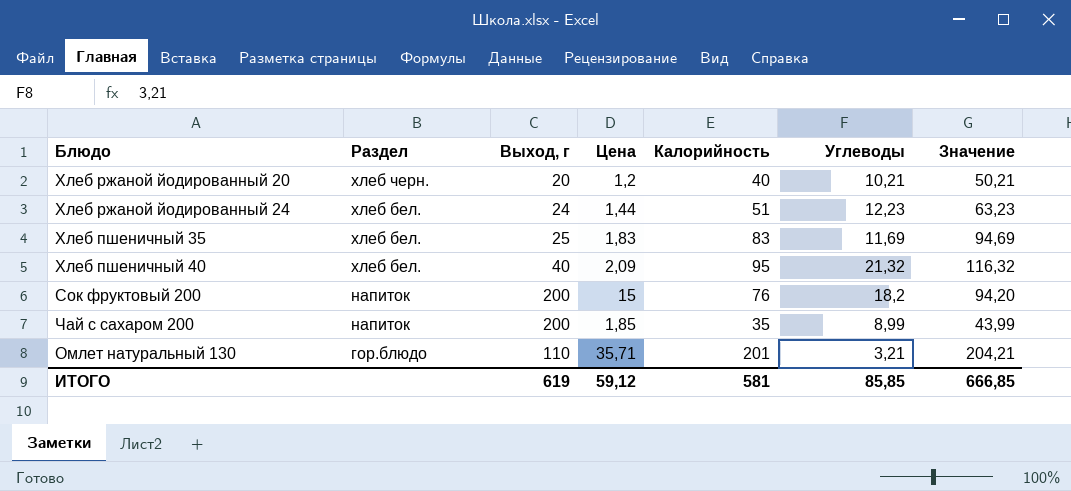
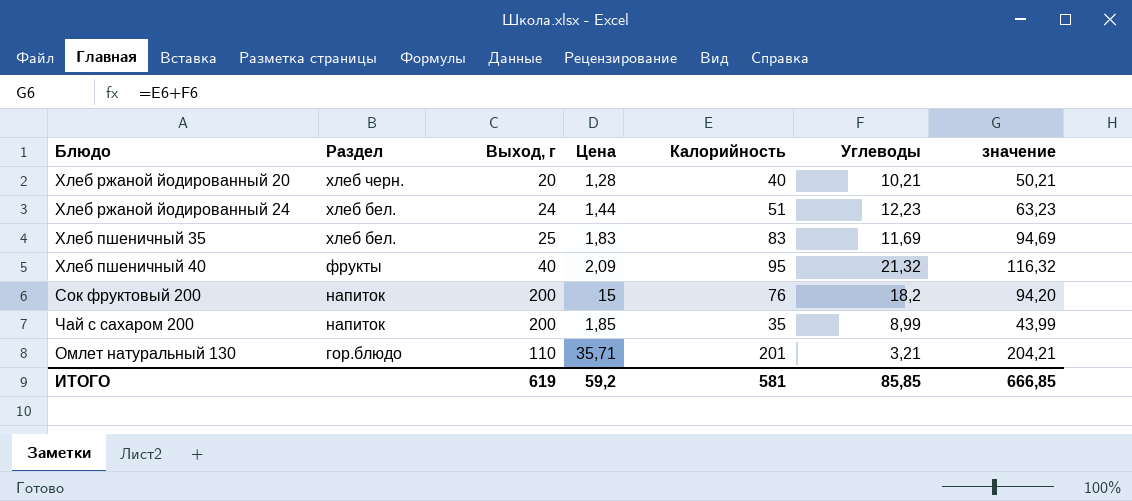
column name: Значение -> значение
Хлеб ржаной йодированный 20 | Цена: 1,2 -> 1,28
Хлеб пшеничный 40 | Раздел: хлеб бел. -> фрукты
ИТОГО | Цена: 59,12 -> 59,2

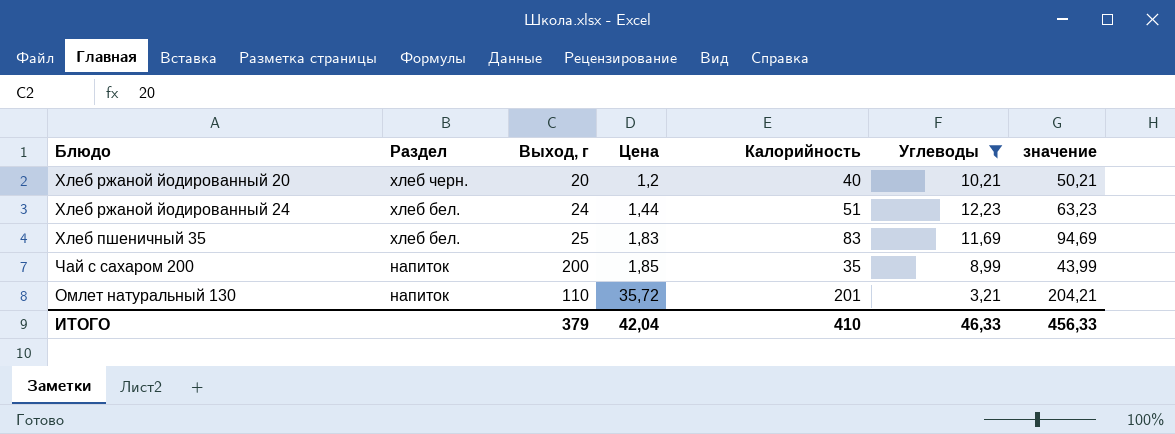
filter: none -> Углеводы <= 12,23
Хлеб ржаной йодированный 20 | Цена: 1,28 -> 1,2
Омлет натуральный 130 | Раздел: гор.блюдо -> напиток
Омлет натуральный 130 | Цена: 35,71 -> 35,72
ИТОГО | Выход, г: 619 -> 379
ИТОГО | Цена: 59,2 -> 42,04
ИТОГО | Калорийность: 581 -> 410
ИТОГО | Углеводы: 85,85 -> 46,33
ИТОГО | значение: 666,85 -> 456,33

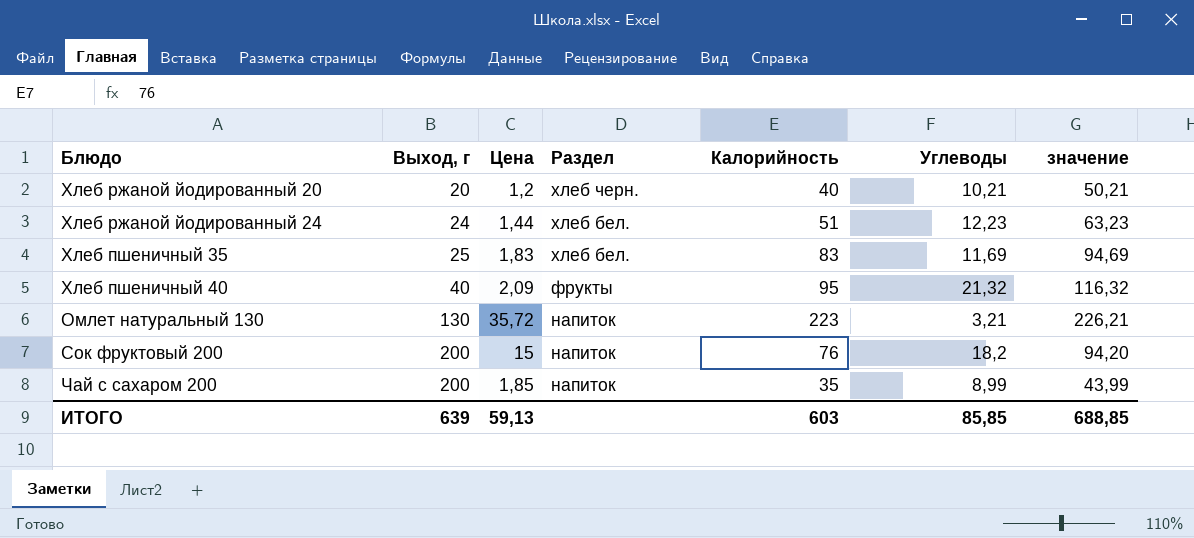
filter: Углеводы <= 12,23 -> none
row order: Раздел descending -> Выход, г ascending
column Раздел | position: 2 -> 4
Омлет натуральный 130 | Выход, г: 110 -> 130
Омлет натуральный 130 | Калорийность: 201 -> 223
Омлет натуральный 130 | значение: 204,21 -> 226,21
ИТОГО | Выход, г: 379 -> 639
ИТОГО | Цена: 42,04 -> 59,13
ИТОГО | Калорийность: 410 -> 603
ИТОГО | Углеводы: 46,33 -> 85,85
ИТОГО | значение: 456,33 -> 688,85

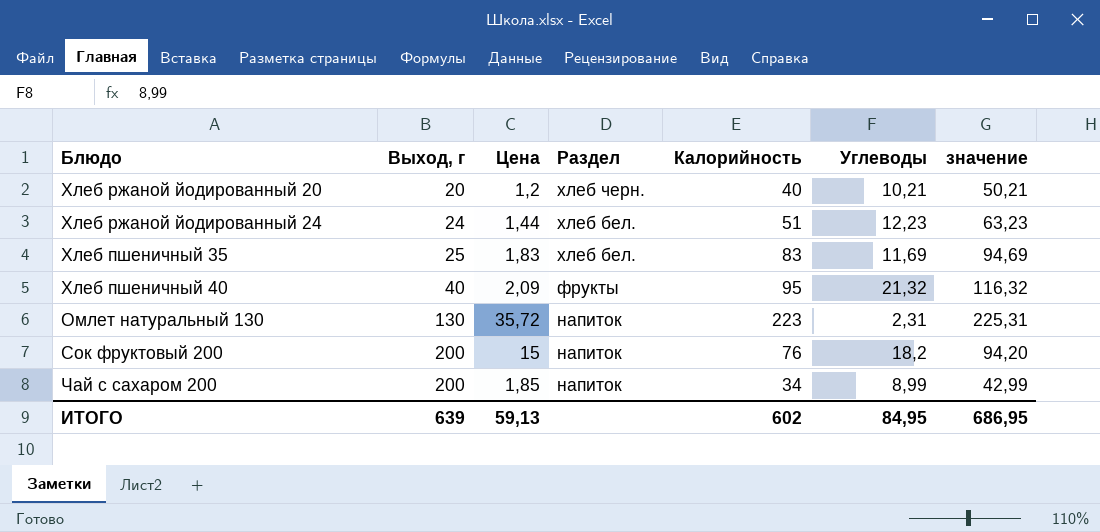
Омлет натуральный 130 | Углеводы: 3,21 -> 2,31
Омлет натуральный 130 | значение: 226,21 -> 225,31
Чай с сахаром 200 | Калорийность: 35 -> 34
Чай с сахаром 200 | значение: 43,99 -> 42,99
ИТОГО | Калорийность: 603 -> 602
ИТОГО | Углеводы: 85,85 -> 84,95
ИТОГО | значение: 688,85 -> 686,95

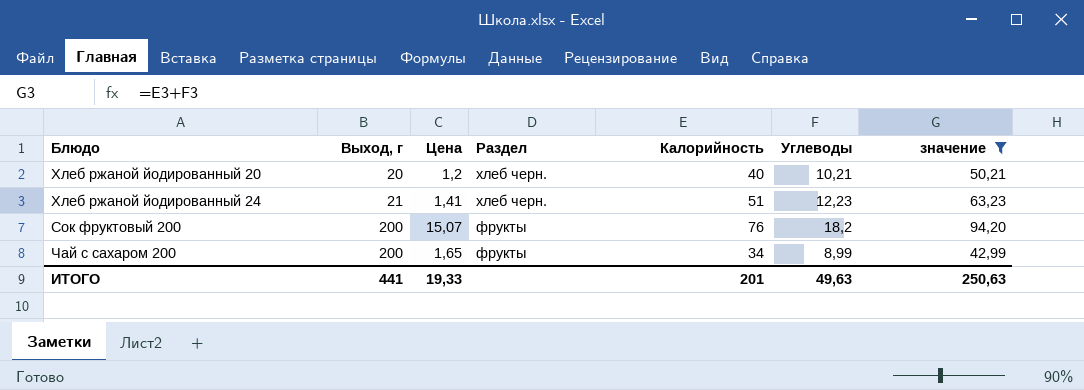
filter: none -> значение <= 94,20
Хлеб ржаной йодированный 24 | Выход, г: 24 -> 21
Хлеб ржаной йодированный 24 | Цена: 1,44 -> 1,41
Хлеб ржаной йодированный 24 | Раздел: хлеб бел. -> хлеб черн.
Сок фруктовый 200 | Цена: 15 -> 15,07
Сок фруктовый 200 | Раздел: напиток -> фрукты
Чай с сахаром 200 | Цена: 1,85 -> 1,65
Чай с сахаром 200 | Раздел: напиток -> фрукты
ИТОГО | Выход, г: 639 -> 441
ИТОГО | Цена: 59,13 -> 19,33
ИТОГО | Калорийность: 602 -> 201
ИТОГО | Углеводы: 84,95 -> 49,63
ИТОГО | значение: 686,95 -> 250,63

